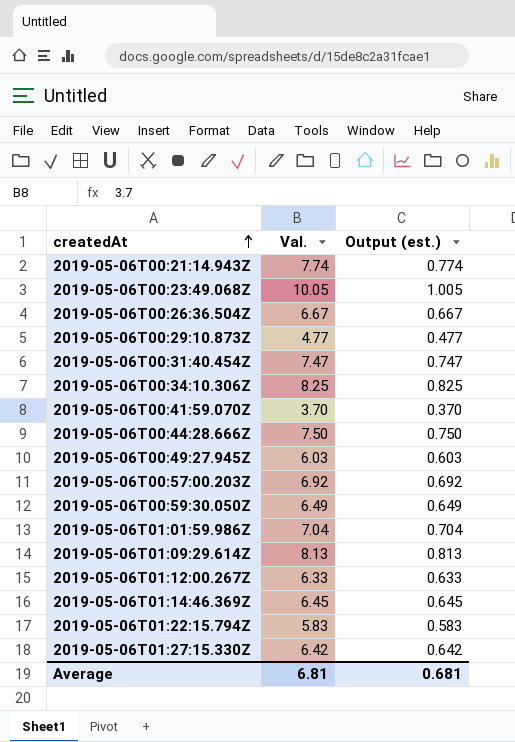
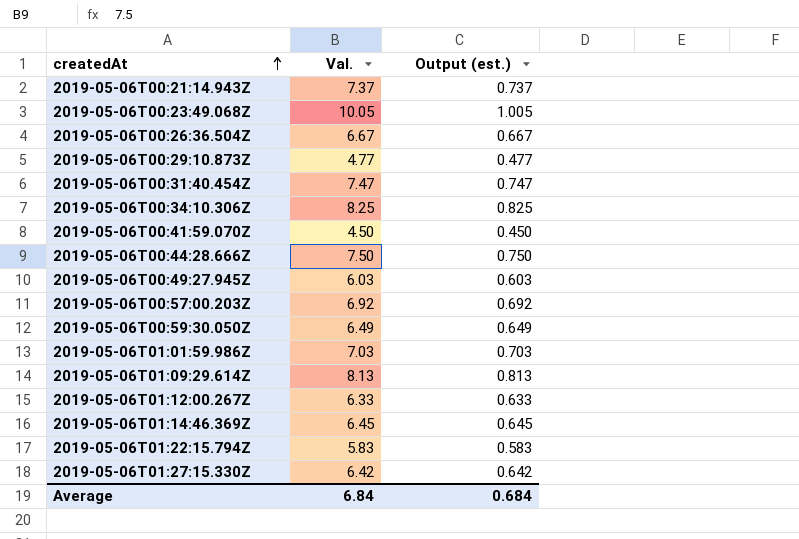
2019-05-06T00:21:14.943Z | Val.: 7.74 -> 7.37
2019-05-06T00:21:14.943Z | Output (est.): 0.774 -> 0.737
2019-05-06T00:41:59.070Z | Val.: 3.70 -> 4.50
2019-05-06T00:41:59.070Z | Output (est.): 0.370 -> 0.450
2019-05-06T01:01:59.986Z | Val.: 7.04 -> 7.03
2019-05-06T01:01:59.986Z | Output (est.): 0.704 -> 0.703
Average | Val.: 6.81 -> 6.84
Average | Output (est.): 0.681 -> 0.684

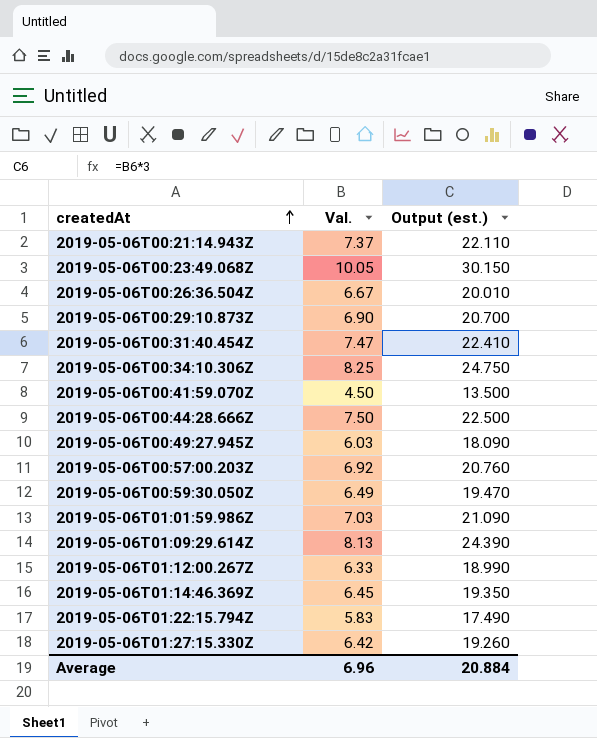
column Output (est.) | formula: [Val.] * 0.1 -> [Val.] * 3
2019-05-06T00:29:10.873Z | Val.: 4.77 -> 6.90
Average | Val.: 6.84 -> 6.96
Average | Output (est.): 0.684 -> 20.884

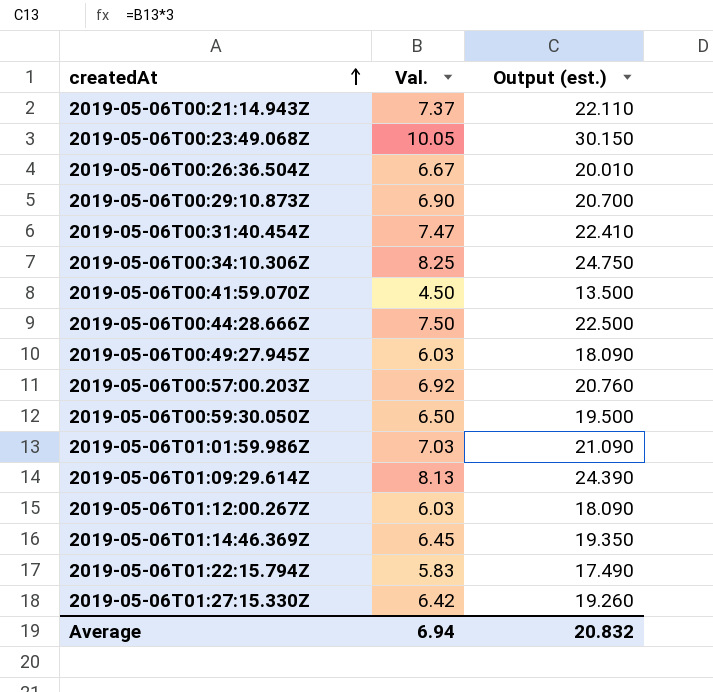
2019-05-06T00:59:30.050Z | Val.: 6.49 -> 6.50
2019-05-06T00:59:30.050Z | Output (est.): 19.470 -> 19.500
2019-05-06T01:12:00.267Z | Val.: 6.33 -> 6.03
2019-05-06T01:12:00.267Z | Output (est.): 18.990 -> 18.090
Average | Val.: 6.96 -> 6.94
Average | Output (est.): 20.884 -> 20.832

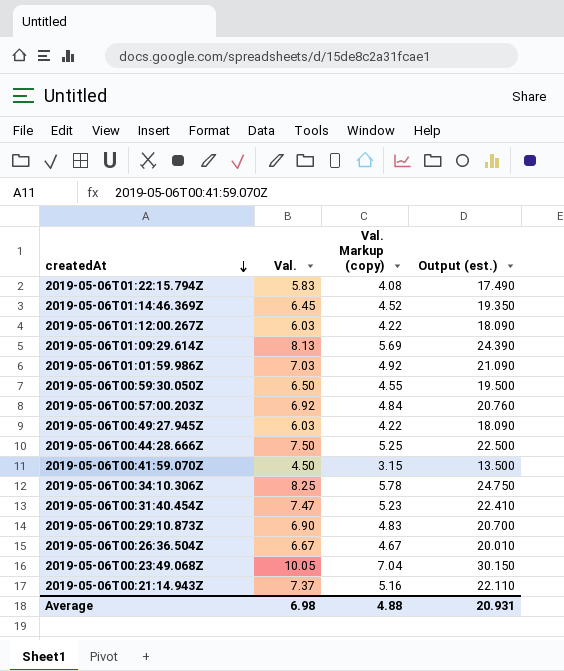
row order: createdAt ascending -> createdAt descending
column Val. Markup (copy) | formula: none -> [Val.] * 0.7
row 2019-05-06T01:27:15.330Z: 6.42 | 19.260 -> none
Average | Val.: 6.94 -> 6.98
Average | Output (est.): 20.832 -> 20.931

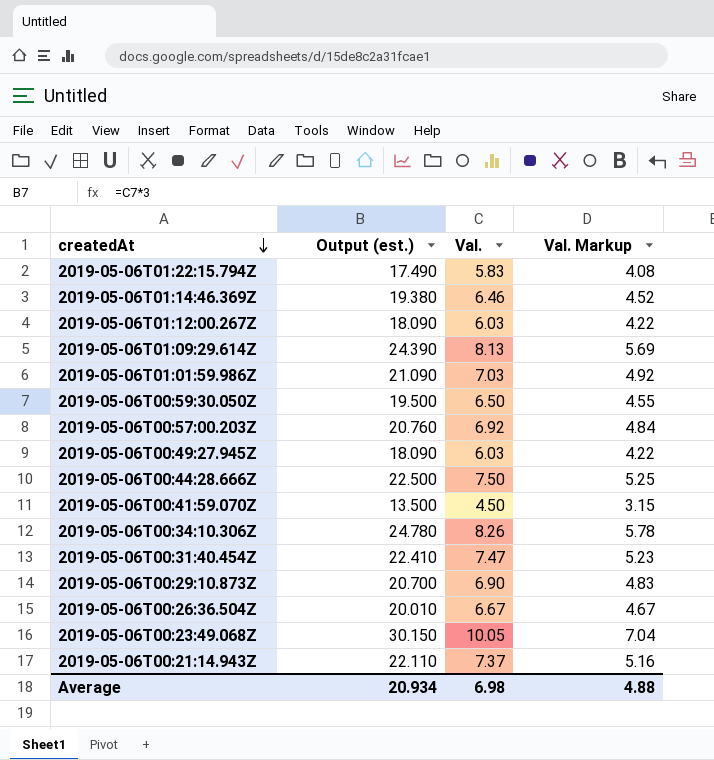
column Output (est.) | position: 4 -> 2
column name: Val. Markup (copy) -> Val. Markup
2019-05-06T01:14:46.369Z | Output (est.): 19.350 -> 19.380
2019-05-06T01:14:46.369Z | Val.: 6.45 -> 6.46
2019-05-06T00:34:10.306Z | Output (est.): 24.750 -> 24.780
2019-05-06T00:34:10.306Z | Val.: 8.25 -> 8.26
Average | Output (est.): 20.931 -> 20.934

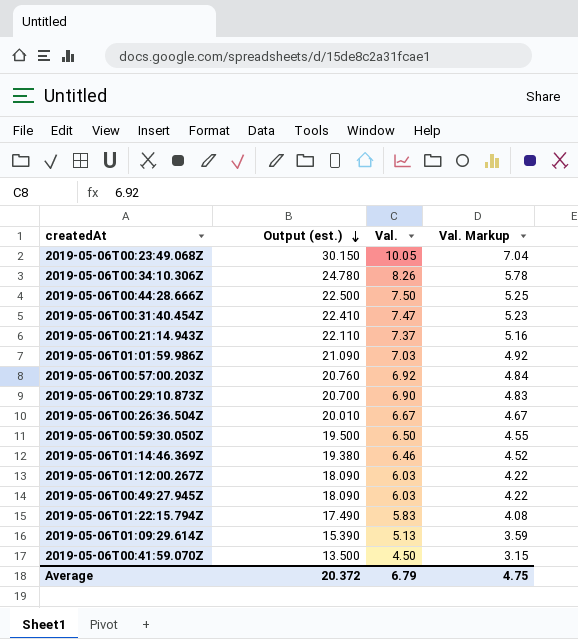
row order: createdAt descending -> Output (est.) descending
2019-05-06T01:09:29.614Z | Output (est.): 24.390 -> 15.390
2019-05-06T01:09:29.614Z | Val.: 8.13 -> 5.13
2019-05-06T01:09:29.614Z | Val. Markup: 5.69 -> 3.59
Average | Output (est.): 20.934 -> 20.372
Average | Val.: 6.98 -> 6.79
Average | Val. Markup: 4.88 -> 4.75

